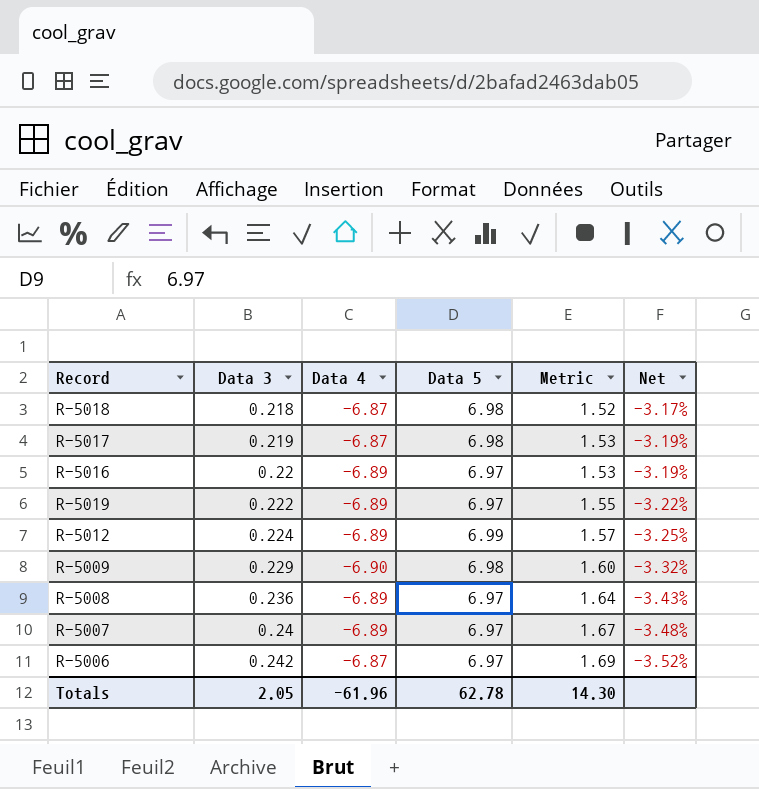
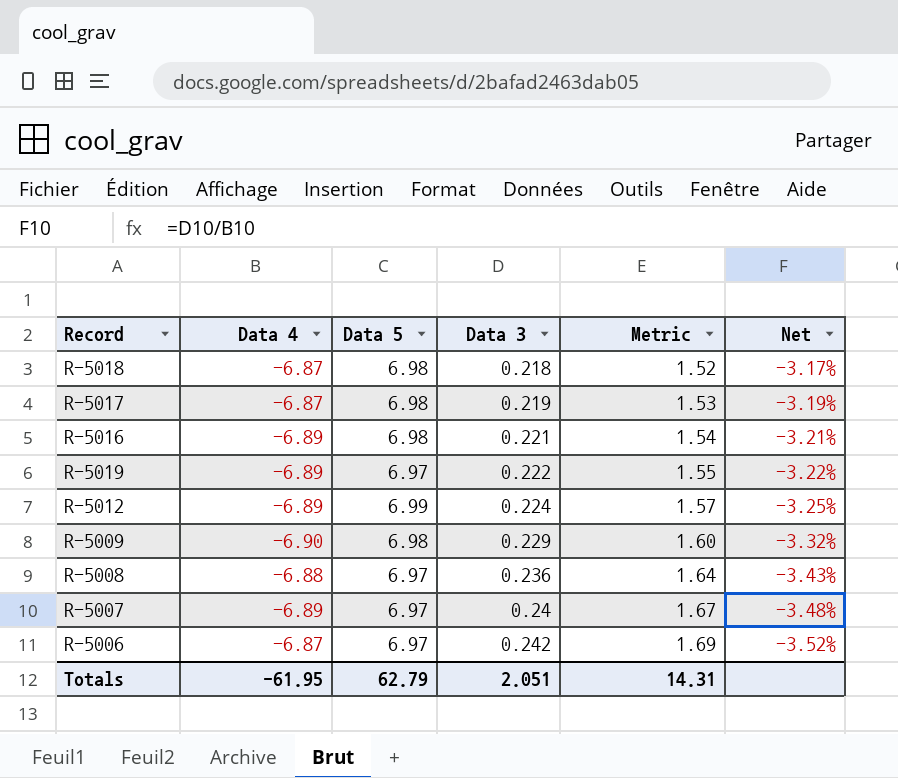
column Data 3 | position: 2 -> 4
R-5016 | Data 5: 6.97 -> 6.98
R-5016 | Data 3: 0.22 -> 0.221
R-5016 | Metric: 1.53 -> 1.54
R-5016 | Net: -3.19% -> -3.21%
R-5008 | Data 4: -6.89 -> -6.88
Totals | Data 4: -61.96 -> -61.95
Totals | Data 5: 62.78 -> 62.79
Totals | Data 3: 2.05 -> 2.051
Totals | Metric: 14.30 -> 14.31

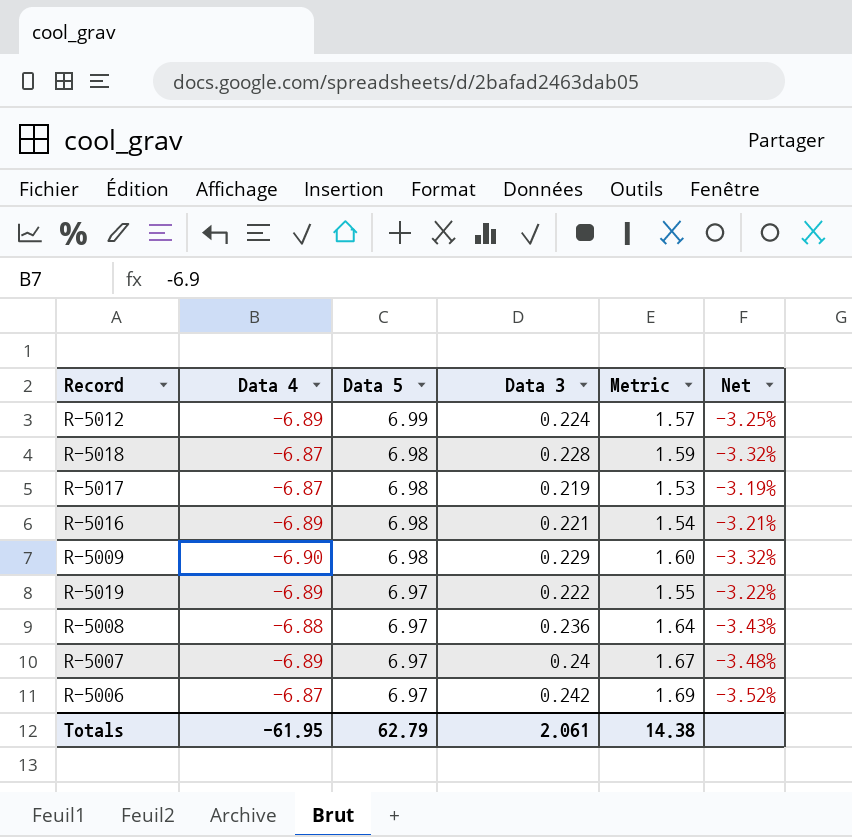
row order: Data 3 ascending -> Data 5 descending
R-5018 | Data 3: 0.218 -> 0.228
R-5018 | Metric: 1.52 -> 1.59
R-5018 | Net: -3.17% -> -3.32%
Totals | Data 3: 2.051 -> 2.061
Totals | Metric: 14.31 -> 14.38

